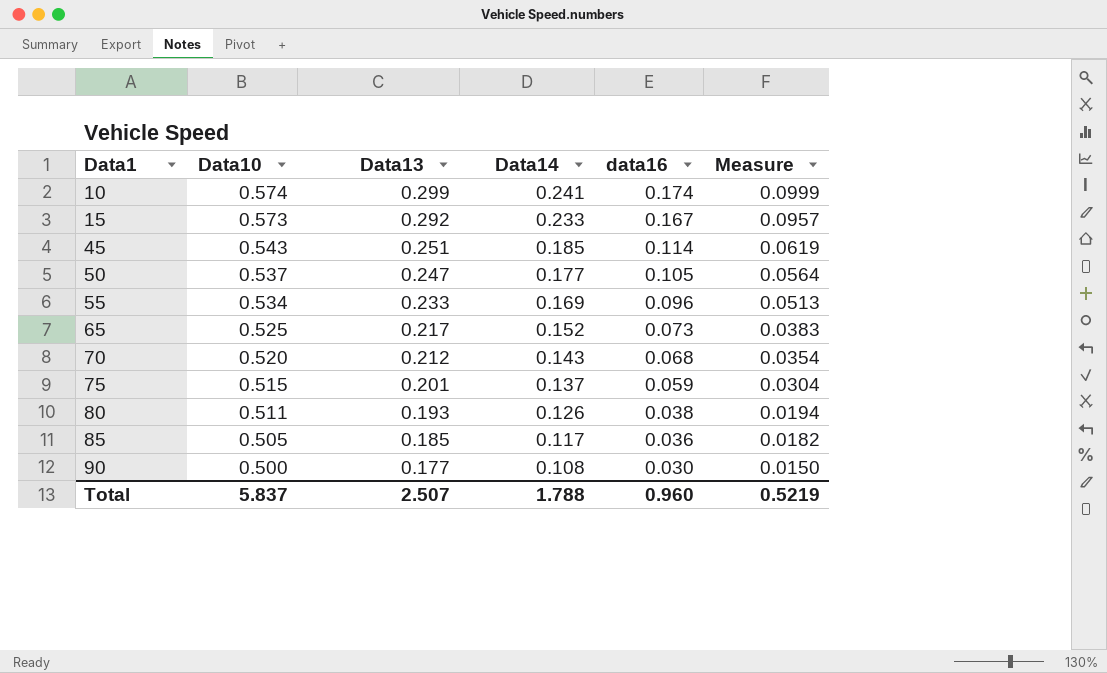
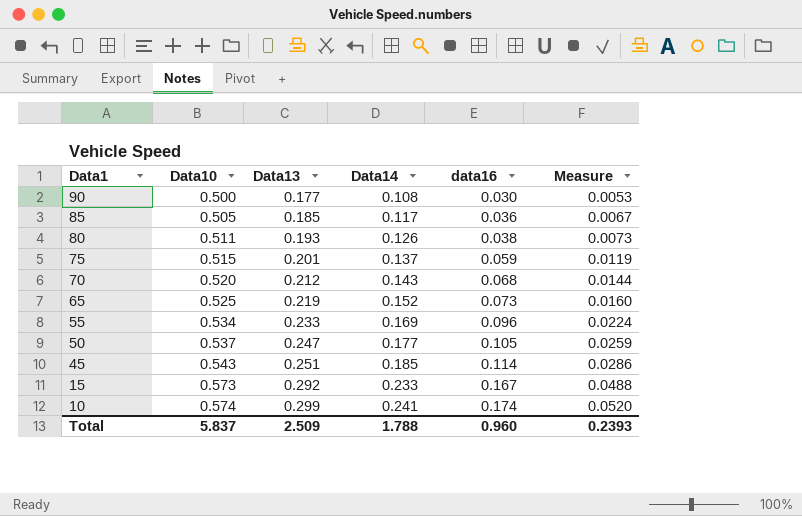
row order: Data1 ascending -> Data1 descending
column Measure | formula: [Data10] * [data16] -> [Data13] * [data16]
65 | Data13: 0.217 -> 0.219
Total | Data13: 2.507 -> 2.509
Total | Measure: 0.5219 -> 0.2393

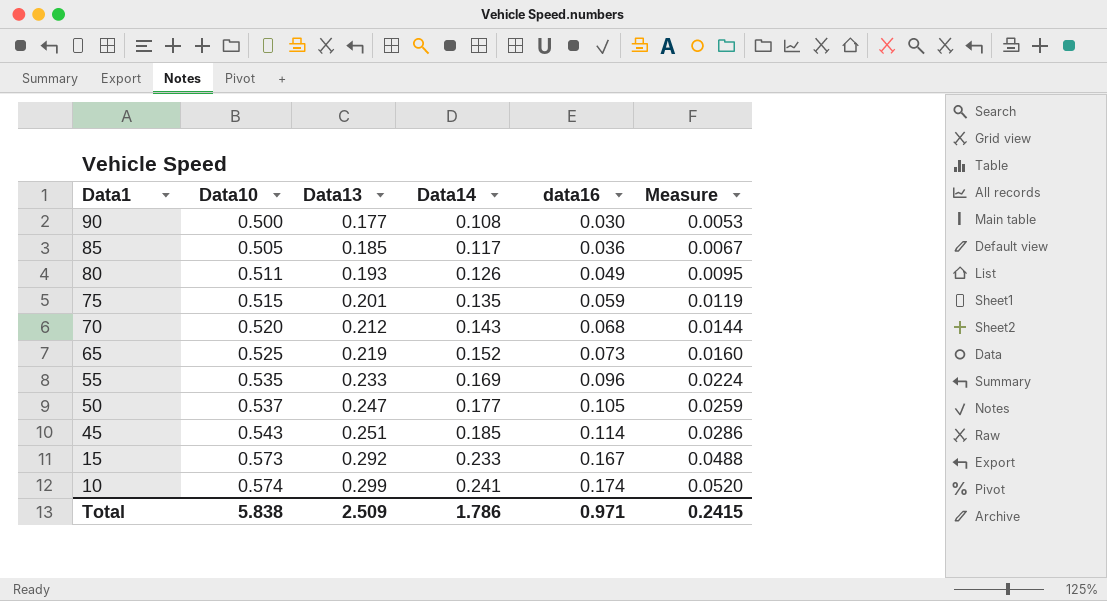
80 | data16: 0.038 -> 0.049
80 | Measure: 0.0073 -> 0.0095
75 | Data14: 0.137 -> 0.135
55 | Data10: 0.534 -> 0.535
Total | Data10: 5.837 -> 5.838
Total | Data14: 1.788 -> 1.786
Total | data16: 0.960 -> 0.971
Total | Measure: 0.2393 -> 0.2415

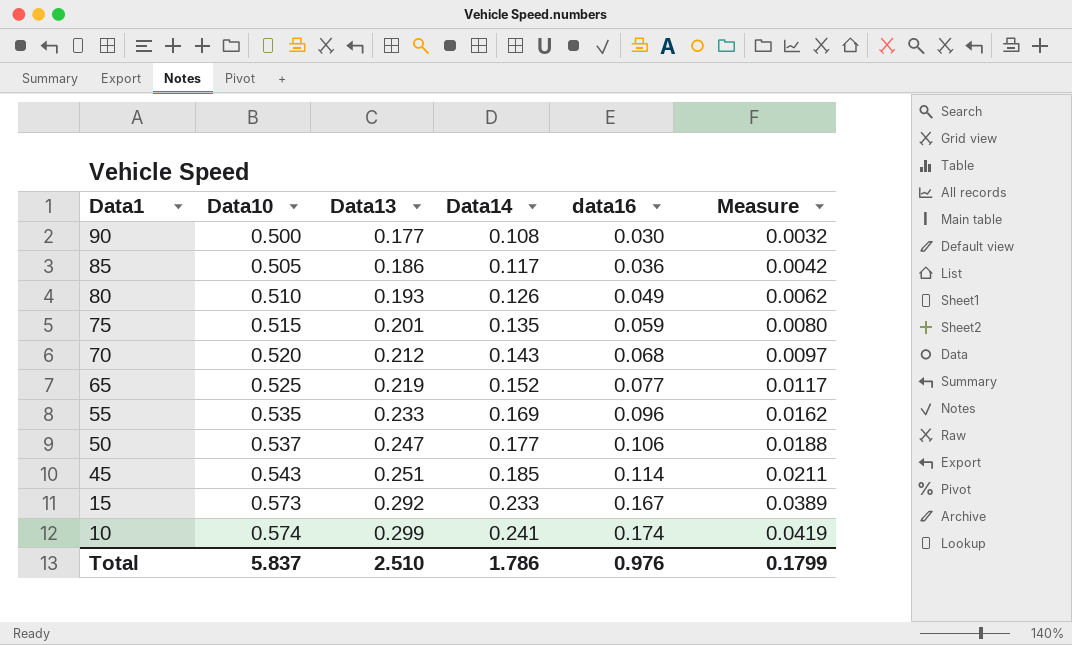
column Measure | formula: [Data13] * [data16] -> [Data14] * [data16]
85 | Data13: 0.185 -> 0.186
80 | Data10: 0.511 -> 0.510
65 | data16: 0.073 -> 0.077
50 | data16: 0.105 -> 0.106
Total | Data10: 5.838 -> 5.837
Total | Data13: 2.509 -> 2.510
Total | data16: 0.971 -> 0.976
Total | Measure: 0.2415 -> 0.1799

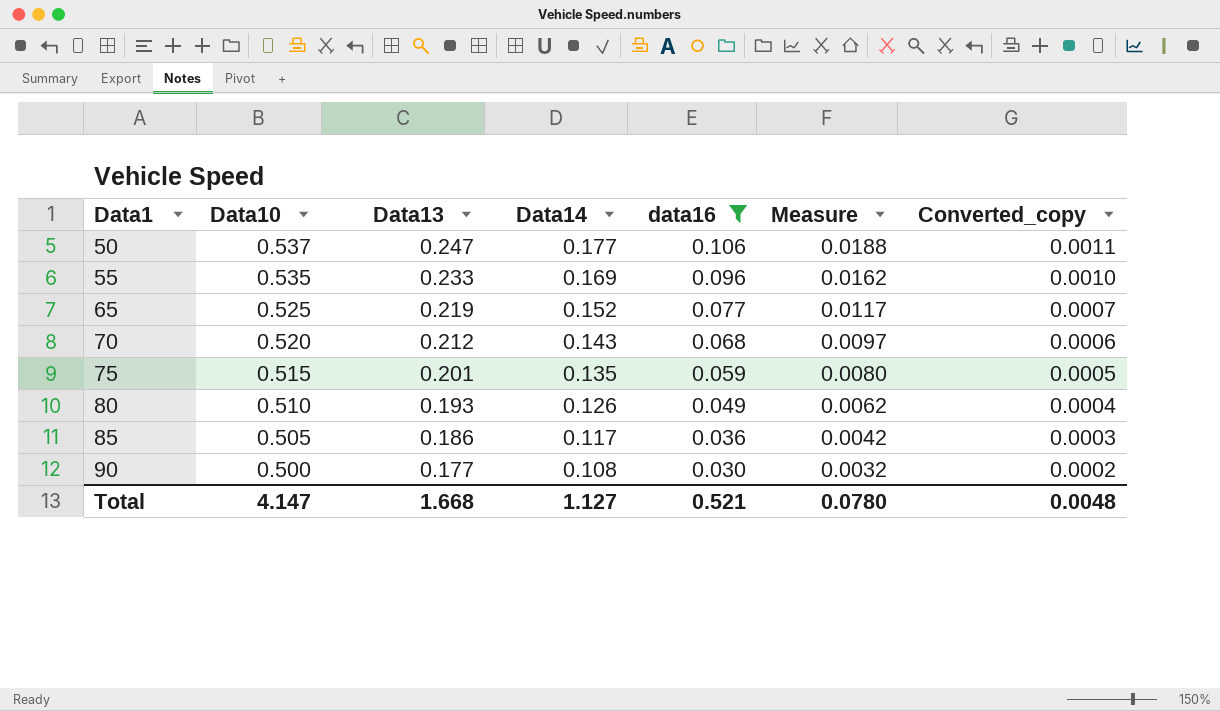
filter: none -> data16 <= 0.106
row order: Data1 descending -> Data1 ascending
column Converted_copy | formula: none -> [Measure] * 0.06
Total | Data10: 5.837 -> 4.147
Total | Data13: 2.510 -> 1.668
Total | Data14: 1.786 -> 1.127
Total | data16: 0.976 -> 0.521
Total | Measure: 0.1799 -> 0.0780

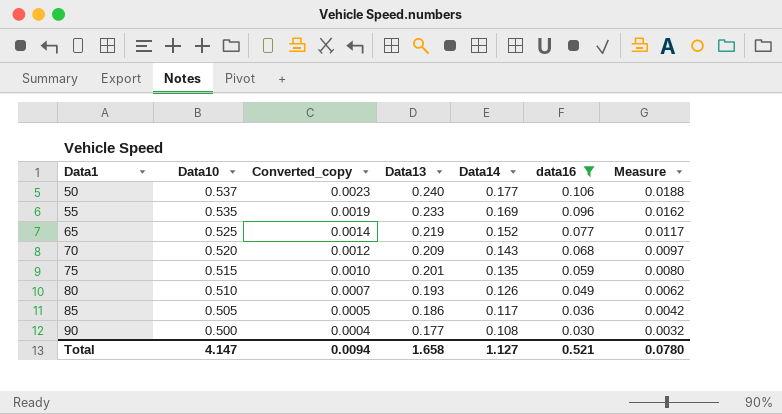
column Converted_copy | formula: [Measure] * 0.06 -> [Measure] * 0.12
column Converted_copy | position: 7 -> 3
50 | Data13: 0.247 -> 0.240
70 | Data13: 0.212 -> 0.209
Total | Converted_copy: 0.0048 -> 0.0094
Total | Data13: 1.668 -> 1.658

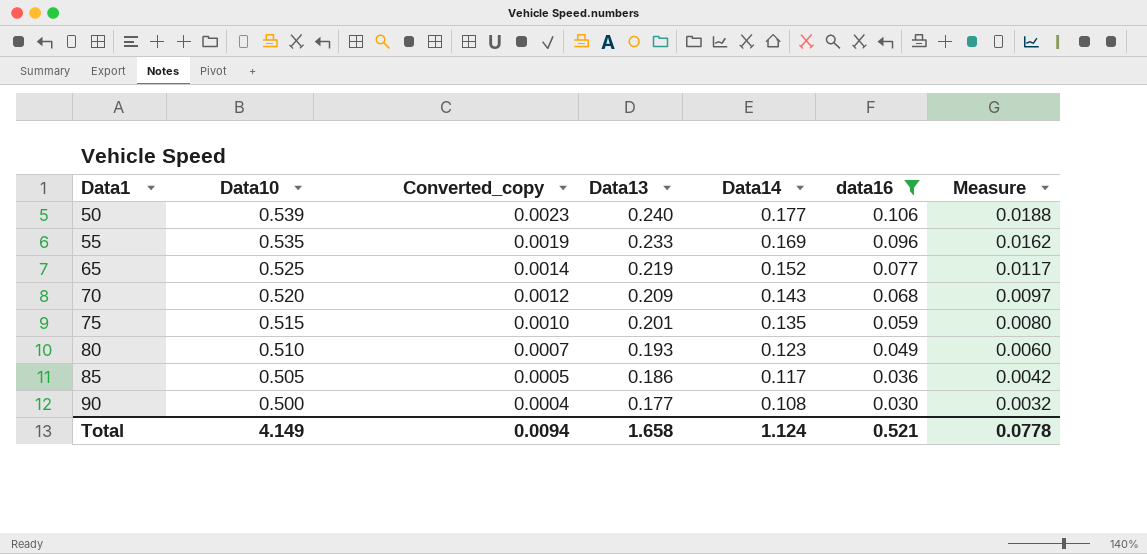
50 | Data10: 0.537 -> 0.539
80 | Data14: 0.126 -> 0.123
80 | Measure: 0.0062 -> 0.0060
Total | Data10: 4.147 -> 4.149
Total | Data14: 1.127 -> 1.124
Total | Measure: 0.0780 -> 0.0778

